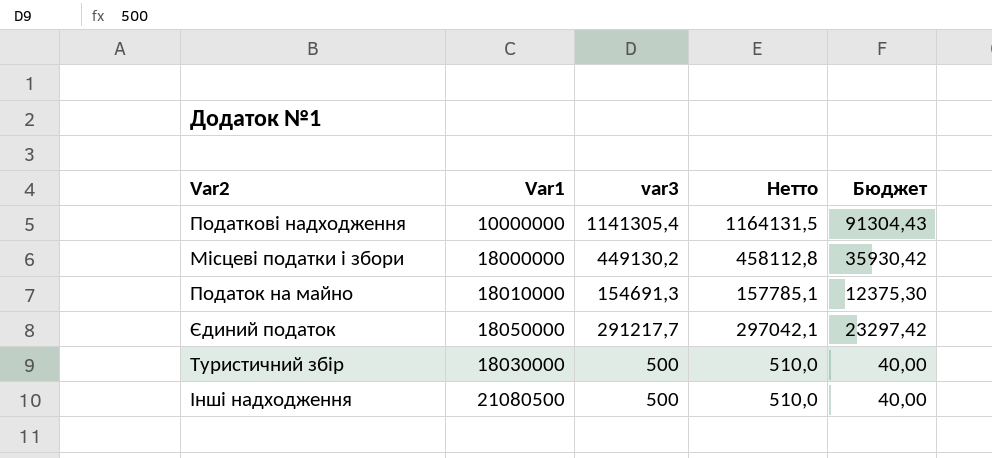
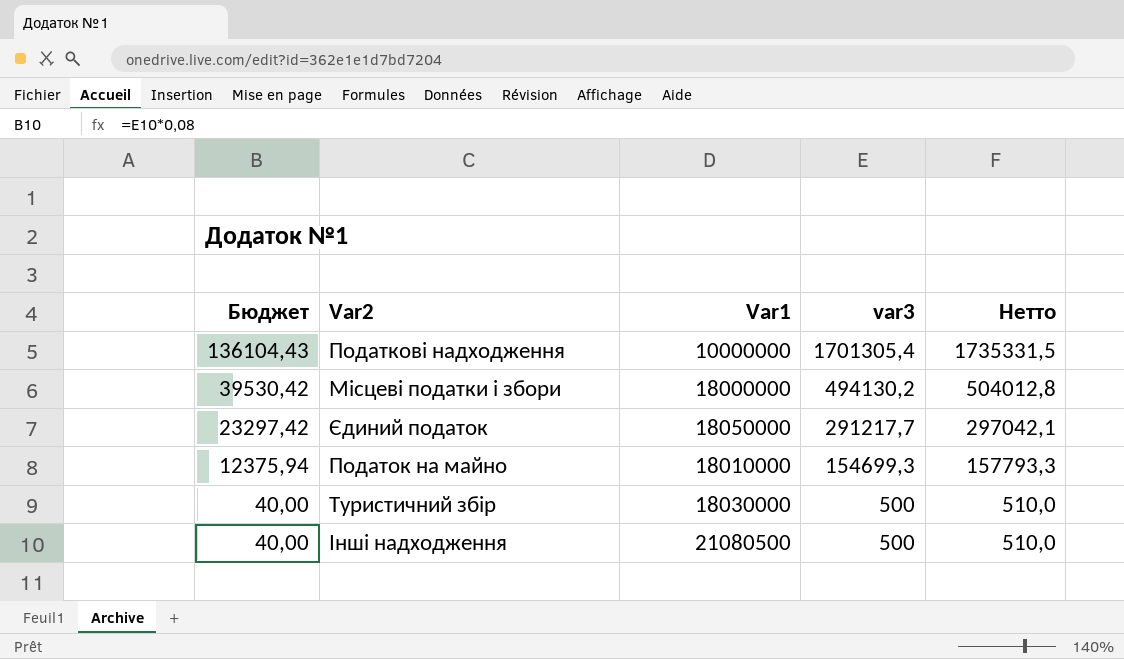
row order: none -> Бюджет descending
column Бюджет | position: 5 -> 1
Податкові надходження | Бюджет: 91304,43 -> 136104,43
Податкові надходження | var3: 1141305,4 -> 1701305,4
Податкові надходження | Нетто: 1164131,5 -> 1735331,5
Місцеві податки і збори | Бюджет: 35930,42 -> 39530,42
Місцеві податки і збори | var3: 449130,2 -> 494130,2
Місцеві податки і збори | Нетто: 458112,8 -> 504012,8
Податок на майно | Бюджет: 12375,30 -> 12375,94
Податок на майно | var3: 154691,3 -> 154699,3
Податок на майно | Нетто: 157785,1 -> 157793,3

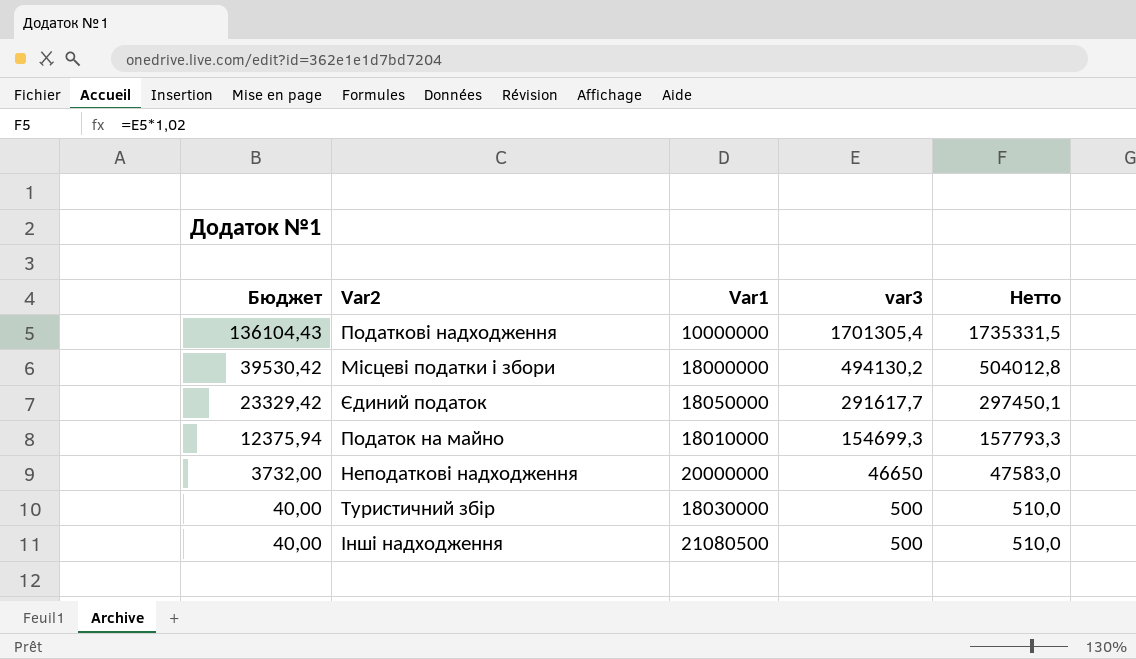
Єдиний податок | Бюджет: 23297,42 -> 23329,42
Єдиний податок | var3: 291217,7 -> 291617,7
Єдиний податок | Нетто: 297042,1 -> 297450,1
row Неподаткові надходження: none -> 3732,00 | 20000000 | 46650 | 47583,0

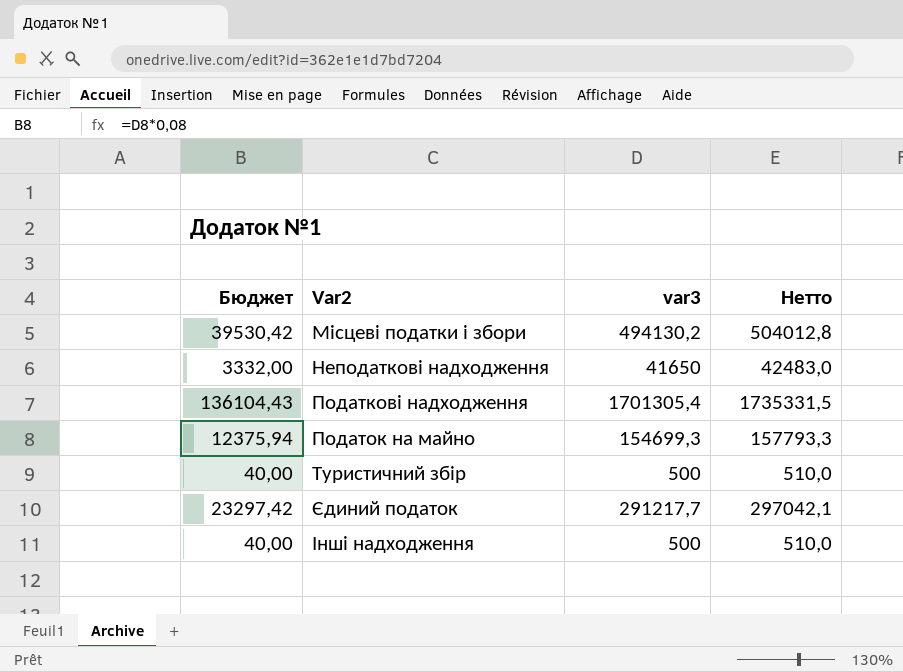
row order: Бюджет descending -> Var2 ascending
column Var1 | position: 3 -> none
Неподаткові надходження | Бюджет: 3732,00 -> 3332,00
Неподаткові надходження | var3: 46650 -> 41650
Неподаткові надходження | Нетто: 47583,0 -> 42483,0
Єдиний податок | Бюджет: 23329,42 -> 23297,42
Єдиний податок | var3: 291617,7 -> 291217,7
Єдиний податок | Нетто: 297450,1 -> 297042,1

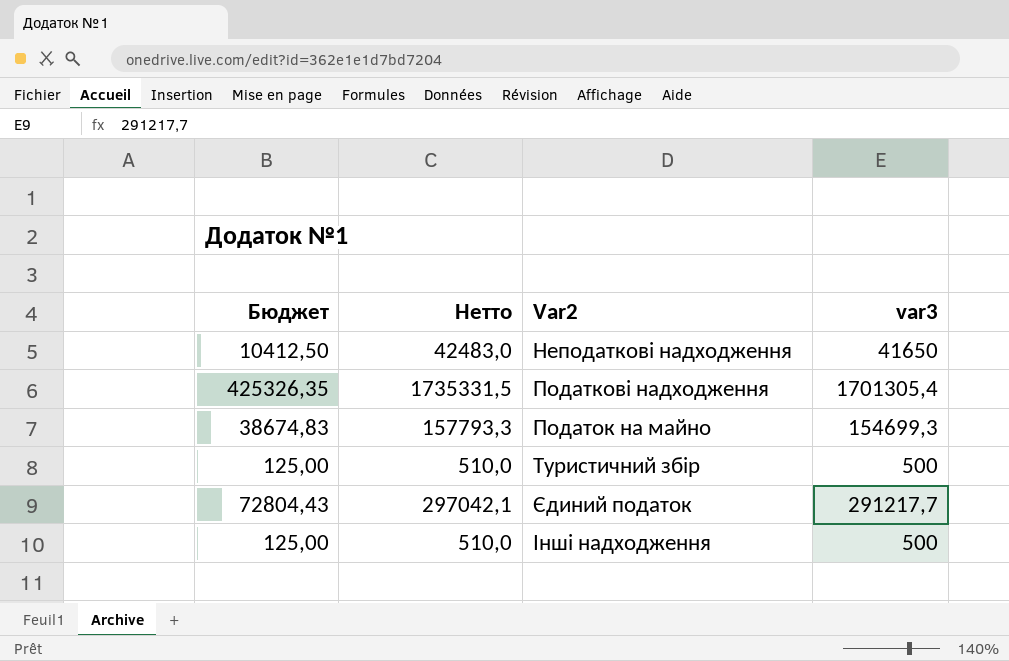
column Бюджет | formula: [var3] * 0,08 -> [var3] * 0,25
column Нетто | position: 4 -> 2
row Місцеві податки і збори: 39530,42 | 494130,2 | 504012,8 -> none

